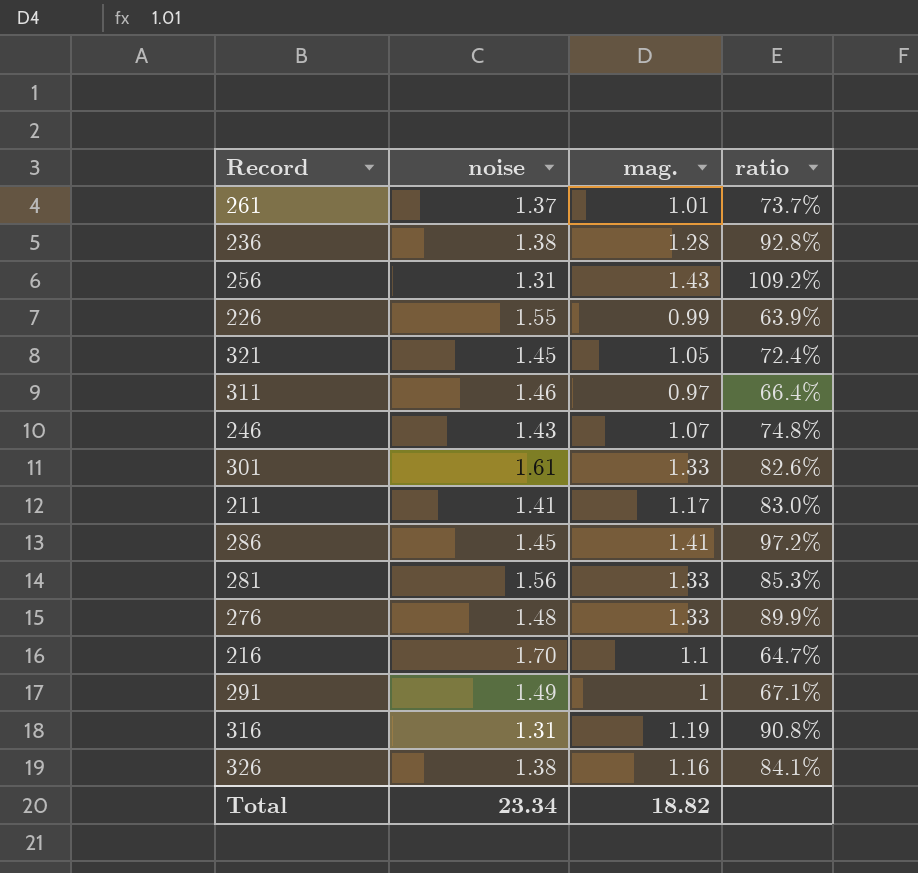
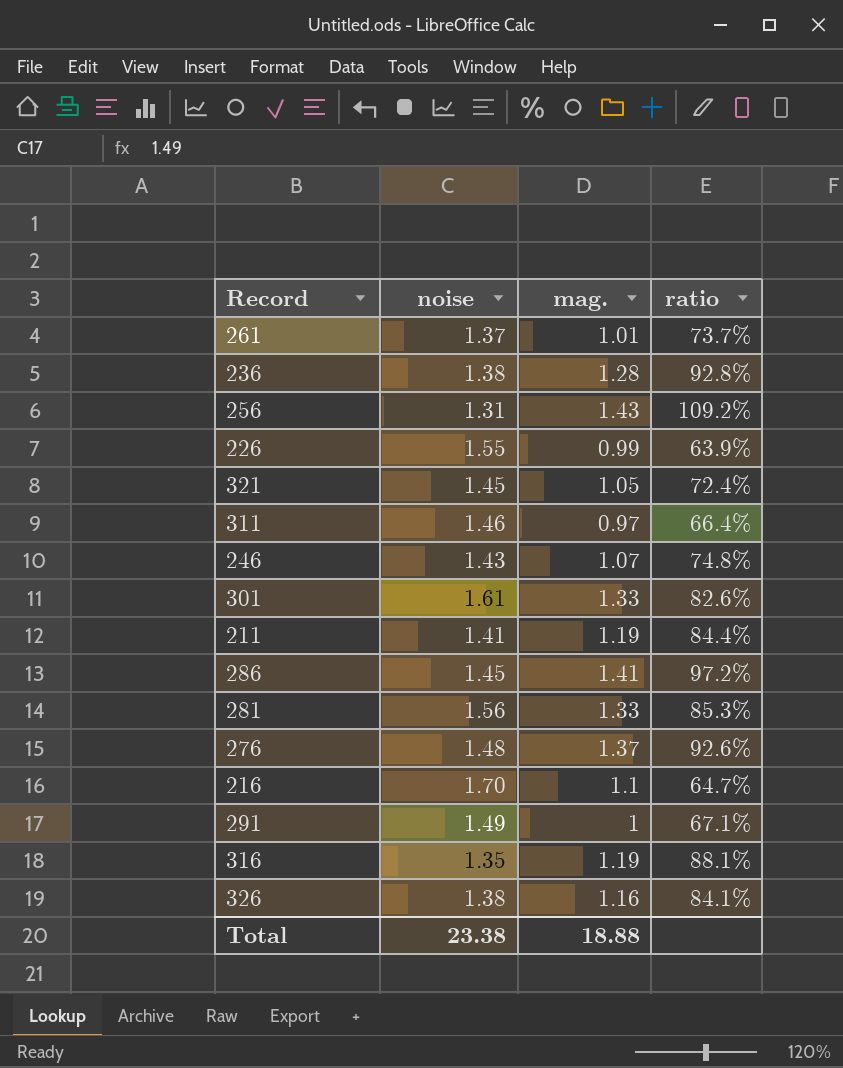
211 | mag.: 1.17 -> 1.19
211 | ratio: 83.0% -> 84.4%
276 | mag.: 1.33 -> 1.37
276 | ratio: 89.9% -> 92.6%
316 | noise: 1.31 -> 1.35
316 | ratio: 90.8% -> 88.1%
Total | noise: 23.34 -> 23.38
Total | mag.: 18.82 -> 18.88

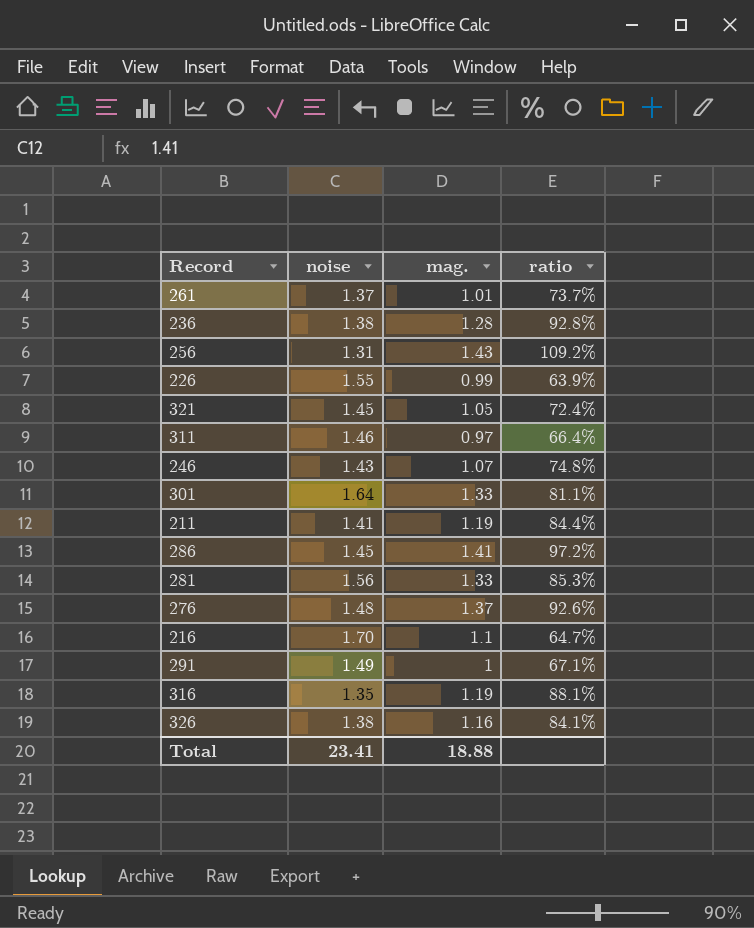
301 | noise: 1.61 -> 1.64
301 | ratio: 82.6% -> 81.1%
Total | noise: 23.38 -> 23.41

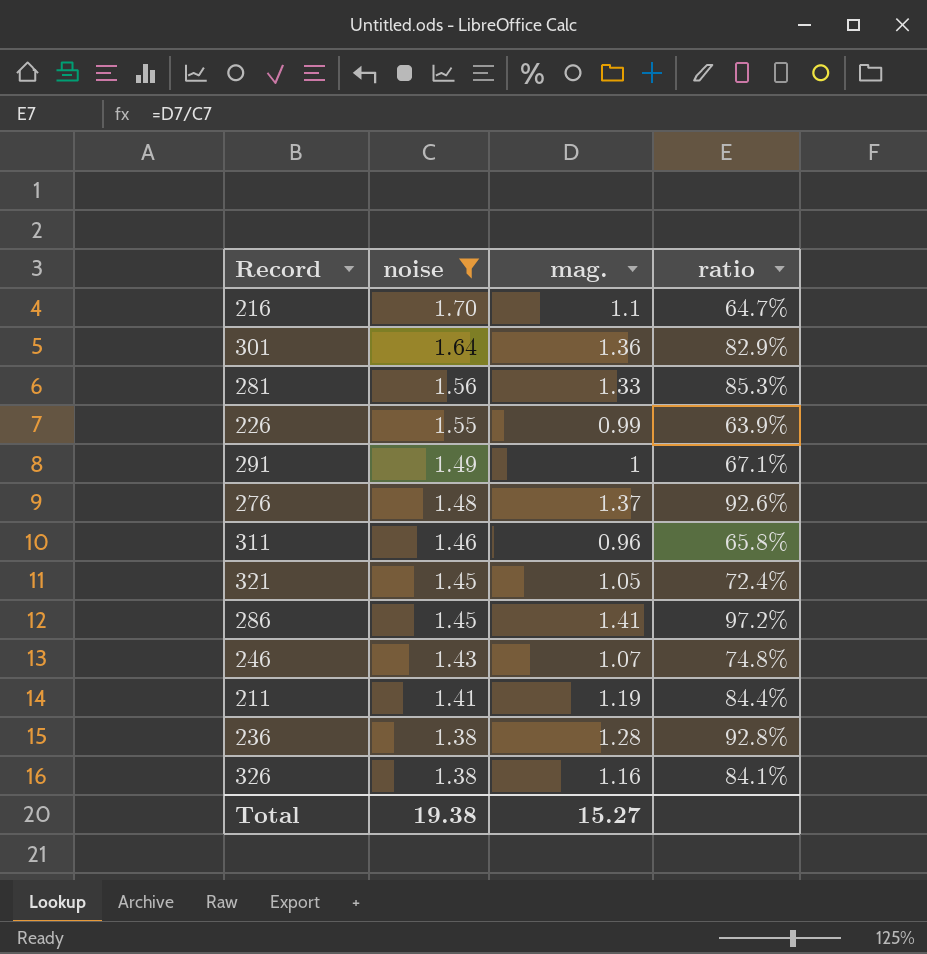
filter: none -> noise >= 1.38
row order: none -> noise descending
301 | mag.: 1.33 -> 1.36
301 | ratio: 81.1% -> 82.9%
311 | mag.: 0.97 -> 0.96
311 | ratio: 66.4% -> 65.8%
Total | noise: 23.41 -> 19.38
Total | mag.: 18.88 -> 15.27

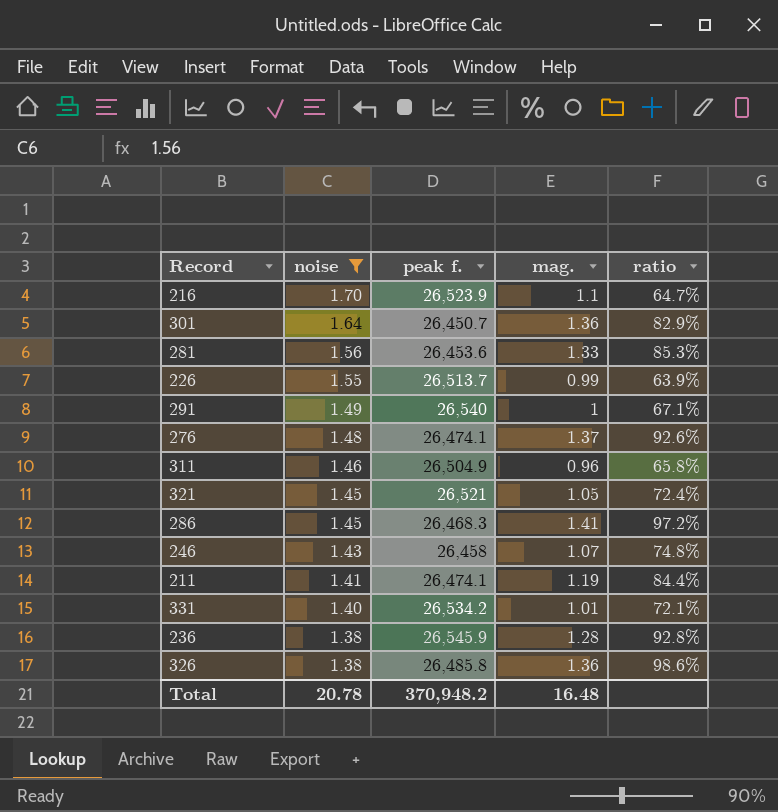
column peak f. | position: none -> 3
row 331: none -> 1.40 | 26,534.2 | 1.01 | 72.1%
326 | mag.: 1.16 -> 1.36
326 | ratio: 84.1% -> 98.6%
Total | noise: 19.38 -> 20.78
Total | mag.: 15.27 -> 16.48

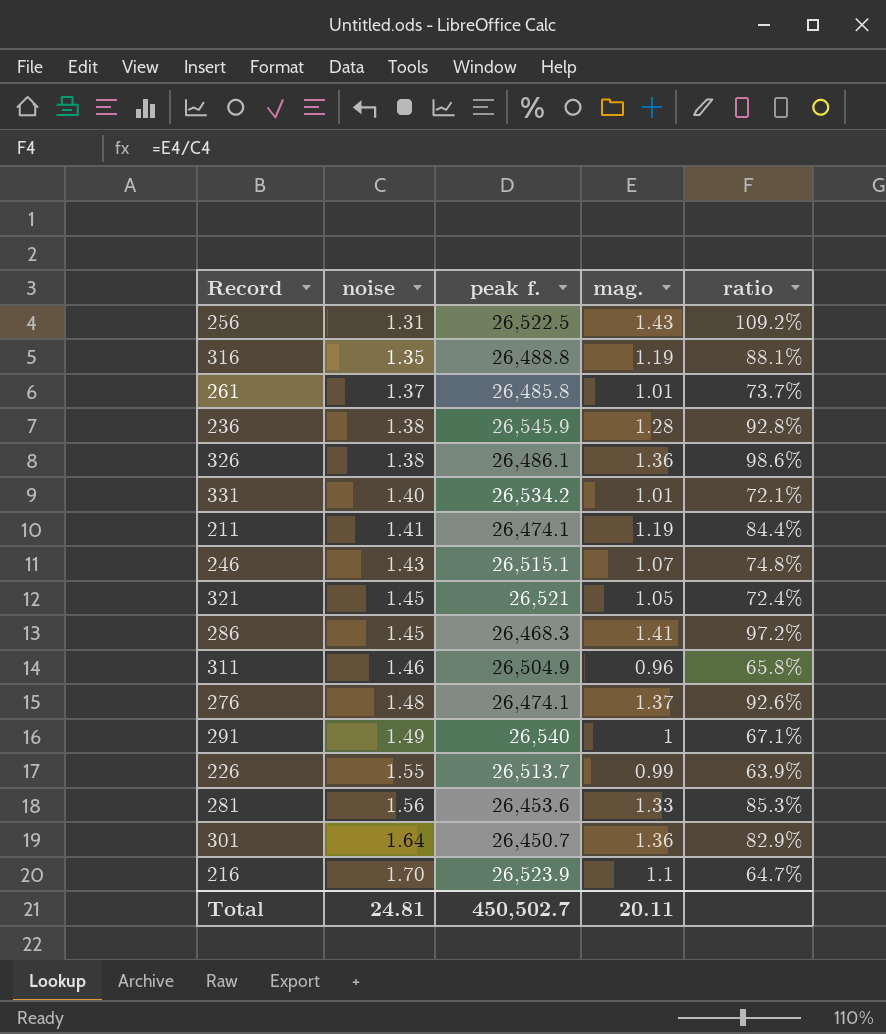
filter: noise >= 1.38 -> none
row order: noise descending -> noise ascending
326 | peak f.: 26,485.8 -> 26,486.1
246 | peak f.: 26,458 -> 26,515.1
Total | noise: 20.78 -> 24.81
Total | peak f.: 370,948.2 -> 450,502.7
Total | mag.: 16.48 -> 20.11

